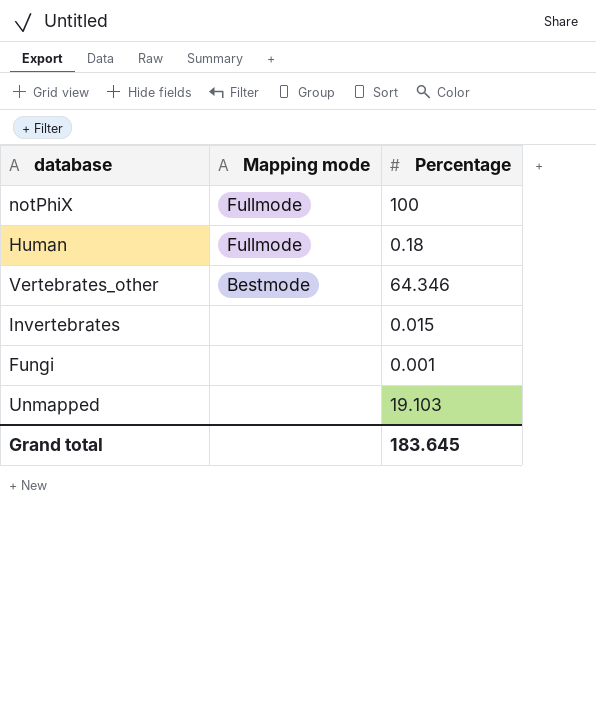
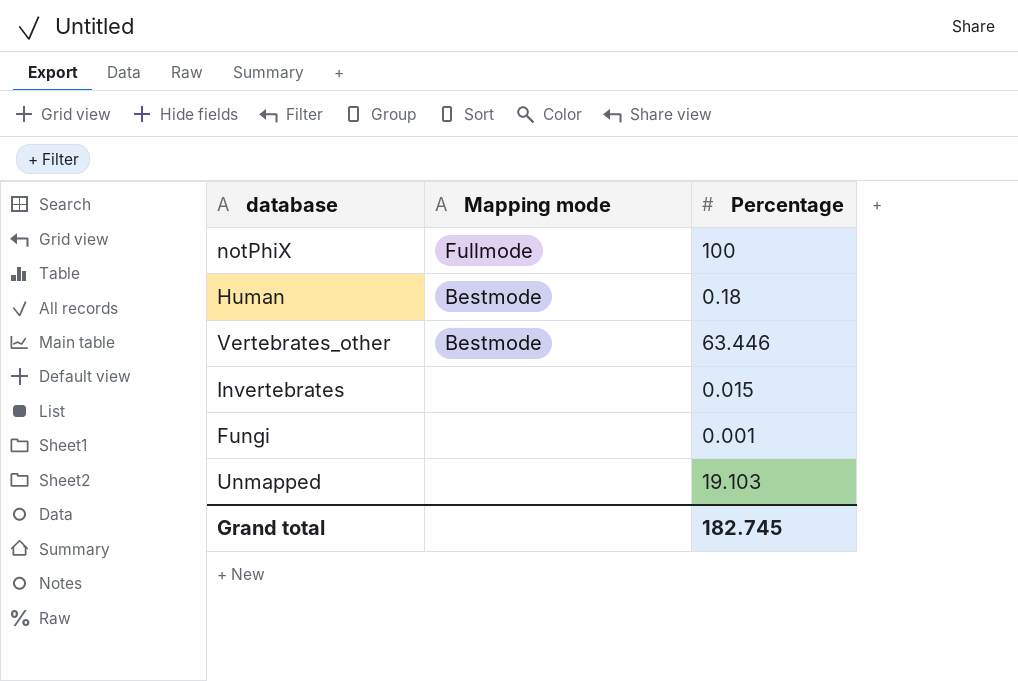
Human | Mapping mode: Fullmode -> Bestmode
Vertebrates_other | Percentage: 64.346 -> 63.446
Grand total | Percentage: 183.645 -> 182.745

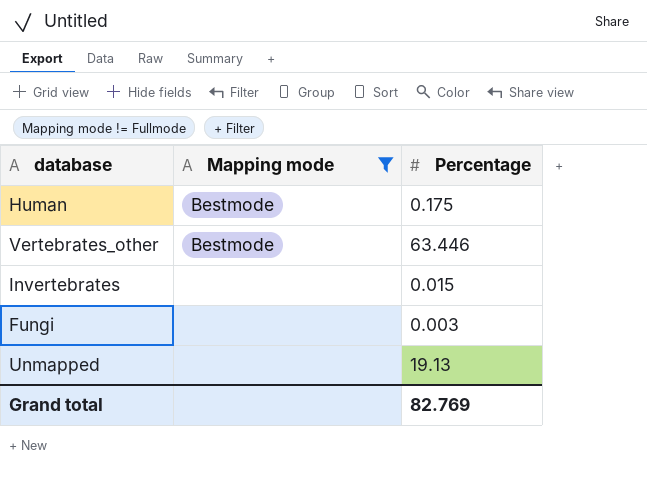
filter: none -> Mapping mode != Fullmode
Human | Percentage: 0.18 -> 0.175
Fungi | Percentage: 0.001 -> 0.003
Unmapped | Percentage: 19.103 -> 19.13
Grand total | Percentage: 182.745 -> 82.769

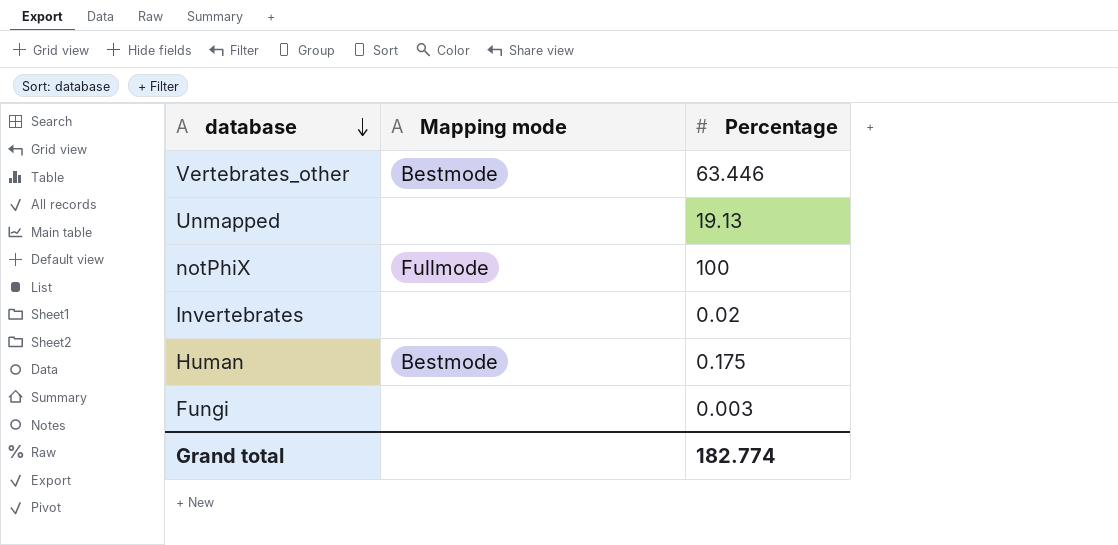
filter: Mapping mode != Fullmode -> none
row order: none -> database descending
Invertebrates | Percentage: 0.015 -> 0.02
Grand total | Percentage: 82.769 -> 182.774

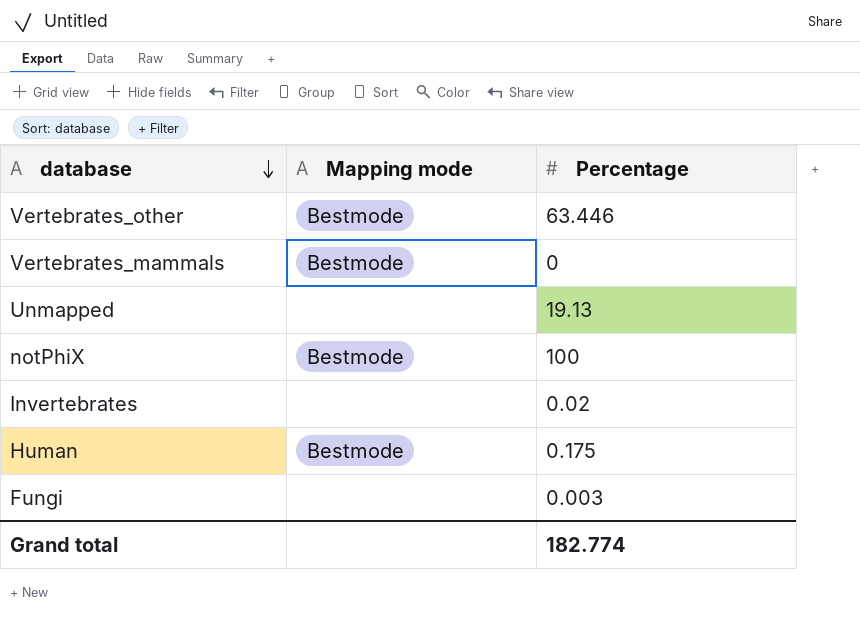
row Vertebrates_mammals: none -> Bestmode | 0
notPhiX | Mapping mode: Fullmode -> Bestmode

